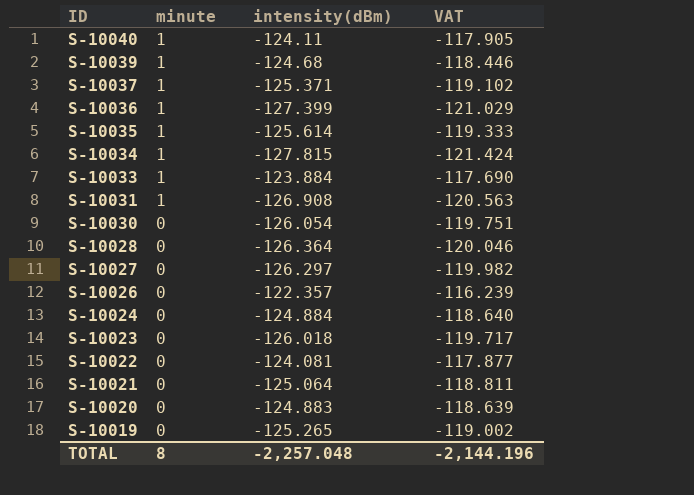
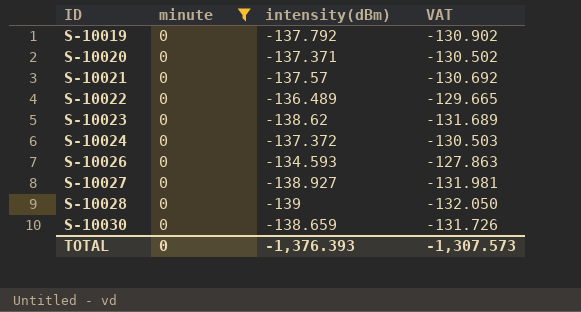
filter: none -> minute = 0
row order: ID descending -> ID ascending
S-10019 | intensity(dBm): -125.265 -> -137.792
S-10019 | VAT: -119.002 -> -130.902
S-10020 | intensity(dBm): -124.883 -> -137.371
S-10020 | VAT: -118.639 -> -130.502
S-10021 | intensity(dBm): -125.064 -> -137.57
S-10021 | VAT: -118.811 -> -130.692
S-10022 | intensity(dBm): -124.081 -> -136.489
S-10022 | VAT: -117.877 -> -129.665
S-10023 | intensity(dBm): -126.018 -> -138.62
S-10023 | VAT: -119.717 -> -131.689
S-10024 | intensity(dBm): -124.884 -> -137.372
S-10024 | VAT: -118.640 -> -130.503
S-10026 | intensity(dBm): -122.357 -> -134.593
S-10026 | VAT: -116.239 -> -127.863
S-10027 | intensity(dBm): -126.297 -> -138.927
S-10027 | VAT: -119.982 -> -131.981
S-10028 | intensity(dBm): -126.364 -> -139
S-10028 | VAT: -120.046 -> -132.050
S-10030 | intensity(dBm): -126.054 -> -138.659
S-10030 | VAT: -119.751 -> -131.726
TOTAL | minute: 8 -> 0
TOTAL | intensity(dBm): -2,257.048 -> -1,376.393
TOTAL | VAT: -2,144.196 -> -1,307.573

